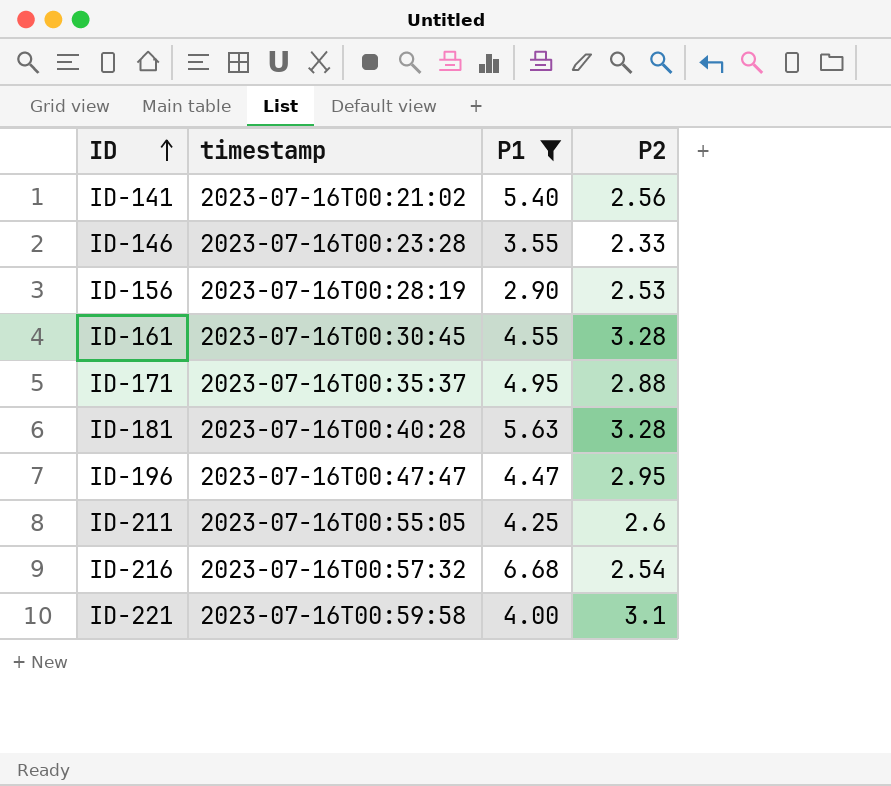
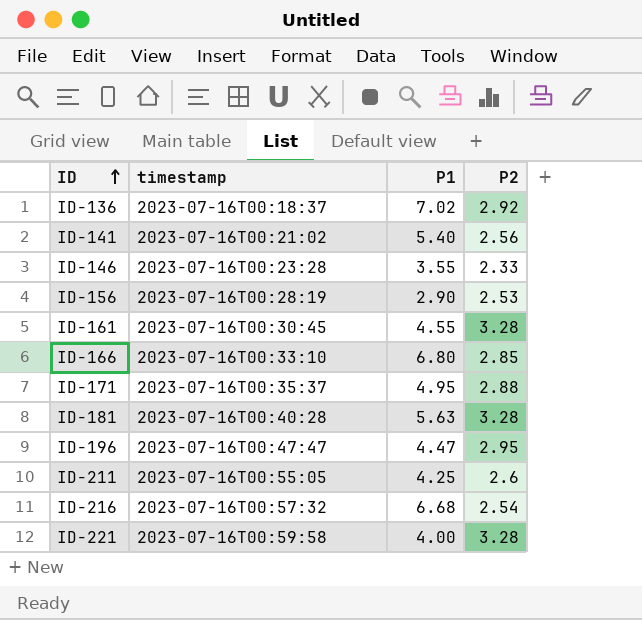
filter: P1 <= 6.68 -> none
ID-221 | P2: 3.1 -> 3.28

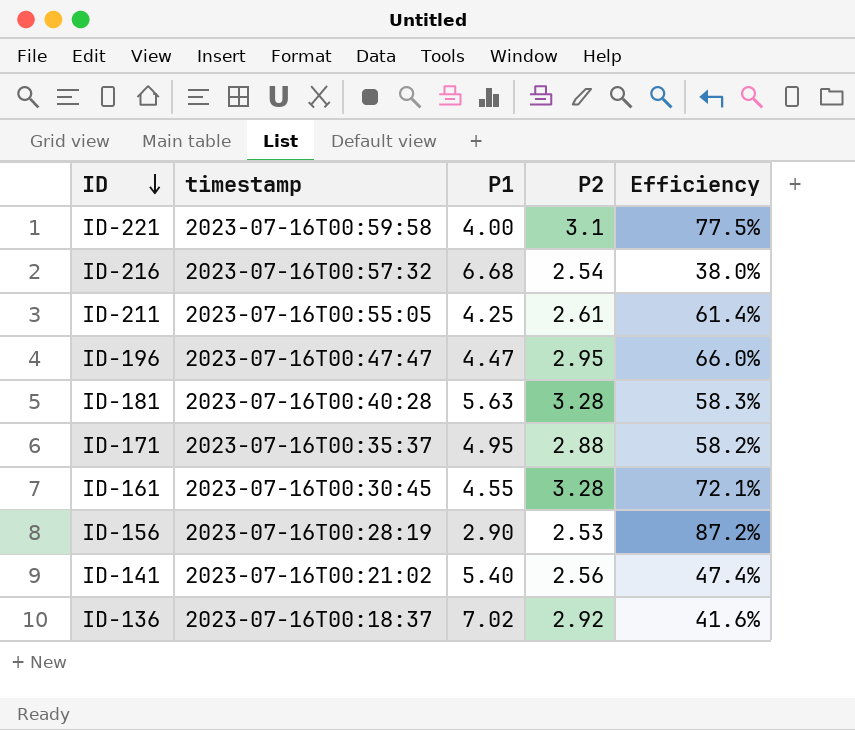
row order: ID ascending -> ID descending
column Efficiency | formula: none -> [P2] / [P1]
row ID-146: 2023-07-16T00:23:28 | 3.55 | 2.33 -> none
row ID-166: 2023-07-16T00:33:10 | 6.80 | 2.85 -> none
ID-221 | P2: 3.28 -> 3.1
ID-211 | P2: 2.6 -> 2.61

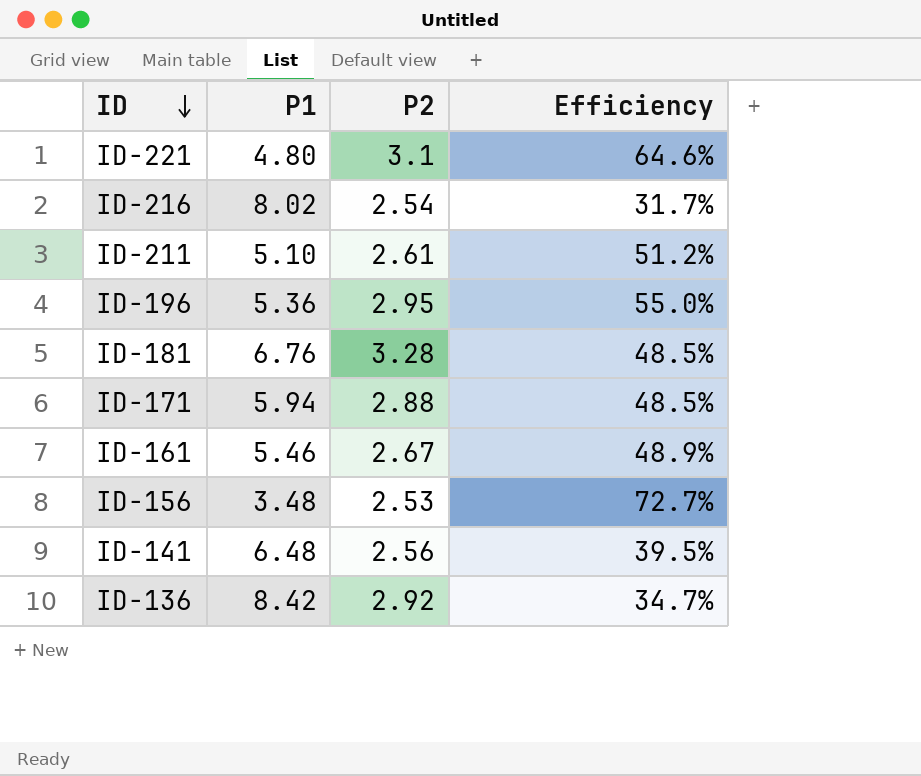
column timestamp | position: 2 -> none
ID-221 | P1: 4.00 -> 4.80
ID-221 | Efficiency: 77.5% -> 64.6%
ID-216 | P1: 6.68 -> 8.02
ID-216 | Efficiency: 38.0% -> 31.7%
ID-211 | P1: 4.25 -> 5.10
ID-211 | Efficiency: 61.4% -> 51.2%
ID-196 | P1: 4.47 -> 5.36
ID-196 | Efficiency: 66.0% -> 55.0%
ID-181 | P1: 5.63 -> 6.76
ID-181 | Efficiency: 58.3% -> 48.5%
ID-171 | P1: 4.95 -> 5.94
ID-171 | Efficiency: 58.2% -> 48.5%
ID-161 | P1: 4.55 -> 5.46
ID-161 | P2: 3.28 -> 2.67
ID-161 | Efficiency: 72.1% -> 48.9%
ID-156 | P1: 2.90 -> 3.48
ID-156 | Efficiency: 87.2% -> 72.7%
ID-141 | P1: 5.40 -> 6.48
ID-141 | Efficiency: 47.4% -> 39.5%
ID-136 | P1: 7.02 -> 8.42
ID-136 | Efficiency: 41.6% -> 34.7%

